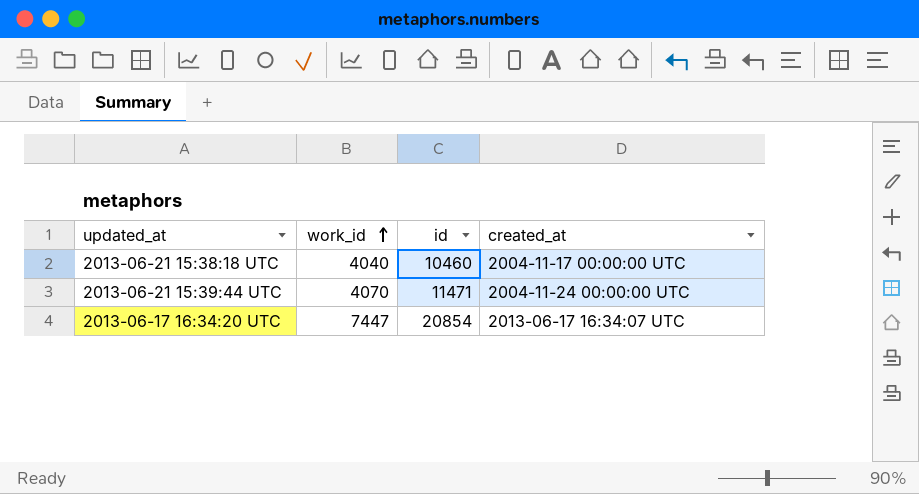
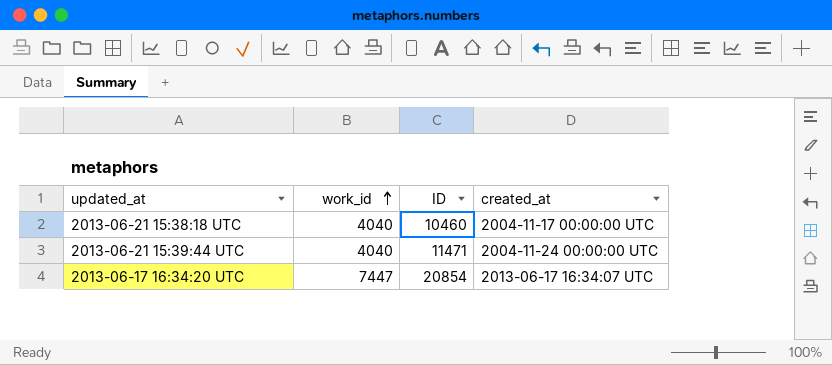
column name: id -> ID
2013-06-21 15:39:44 UTC | work_id: 4070 -> 4040

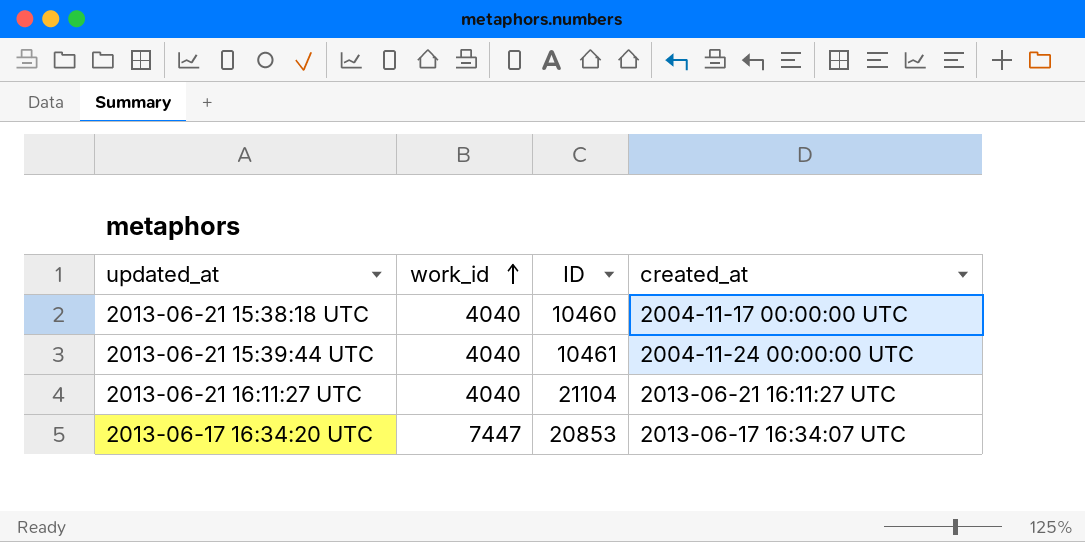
2013-06-21 15:39:44 UTC | ID: 11471 -> 10461
row 2013-06-21 16:11:27 UTC: none -> 4040 | 21104 | 2013-06-21 16:11:27 UTC
2013-06-17 16:34:20 UTC | ID: 20854 -> 20853

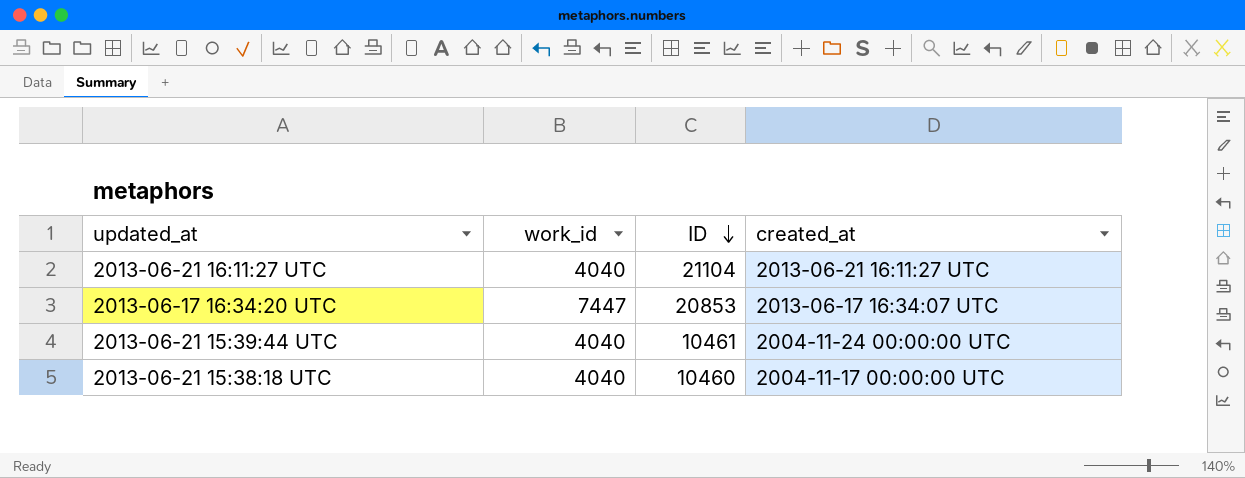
row order: work_id ascending -> ID descending

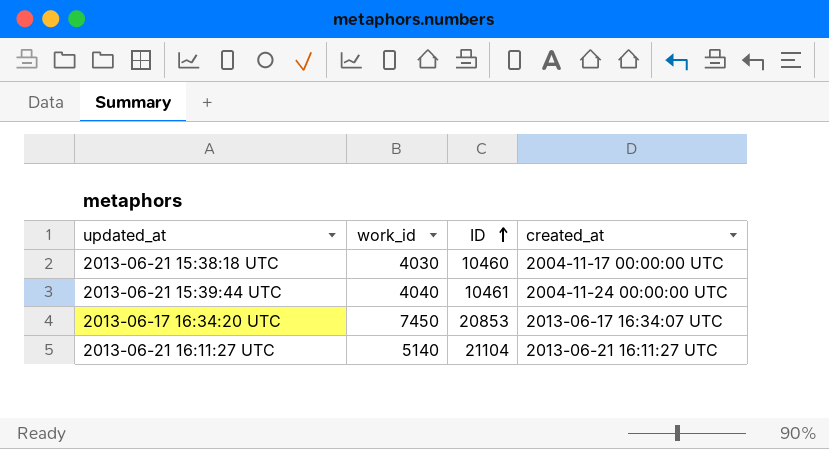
row order: ID descending -> ID ascending
2013-06-21 15:38:18 UTC | work_id: 4040 -> 4030
2013-06-17 16:34:20 UTC | work_id: 7447 -> 7450
2013-06-21 16:11:27 UTC | work_id: 4040 -> 5140

